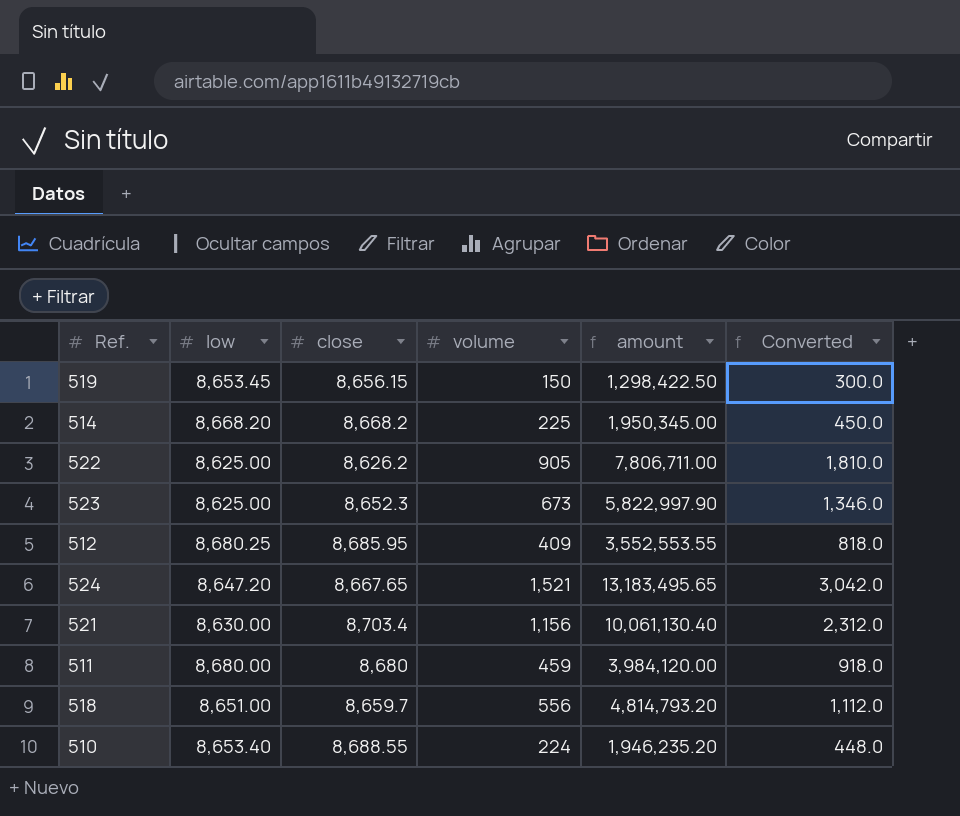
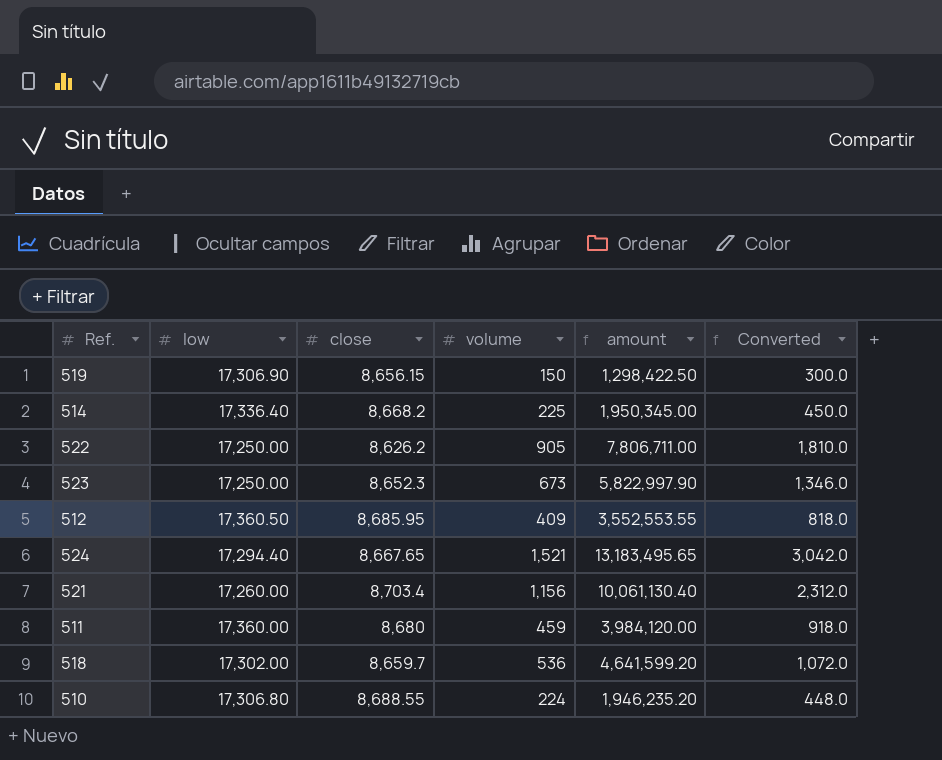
519 | low: 8,653.45 -> 17,306.90
514 | low: 8,668.20 -> 17,336.40
522 | low: 8,625.00 -> 17,250.00
523 | low: 8,625.00 -> 17,250.00
512 | low: 8,680.25 -> 17,360.50
524 | low: 8,647.20 -> 17,294.40
521 | low: 8,630.00 -> 17,260.00
511 | low: 8,680.00 -> 17,360.00
518 | low: 8,651.00 -> 17,302.00
518 | volume: 556 -> 536
518 | amount: 4,814,793.20 -> 4,641,599.20
518 | Converted: 1,112.0 -> 1,072.0
510 | low: 8,653.40 -> 17,306.80

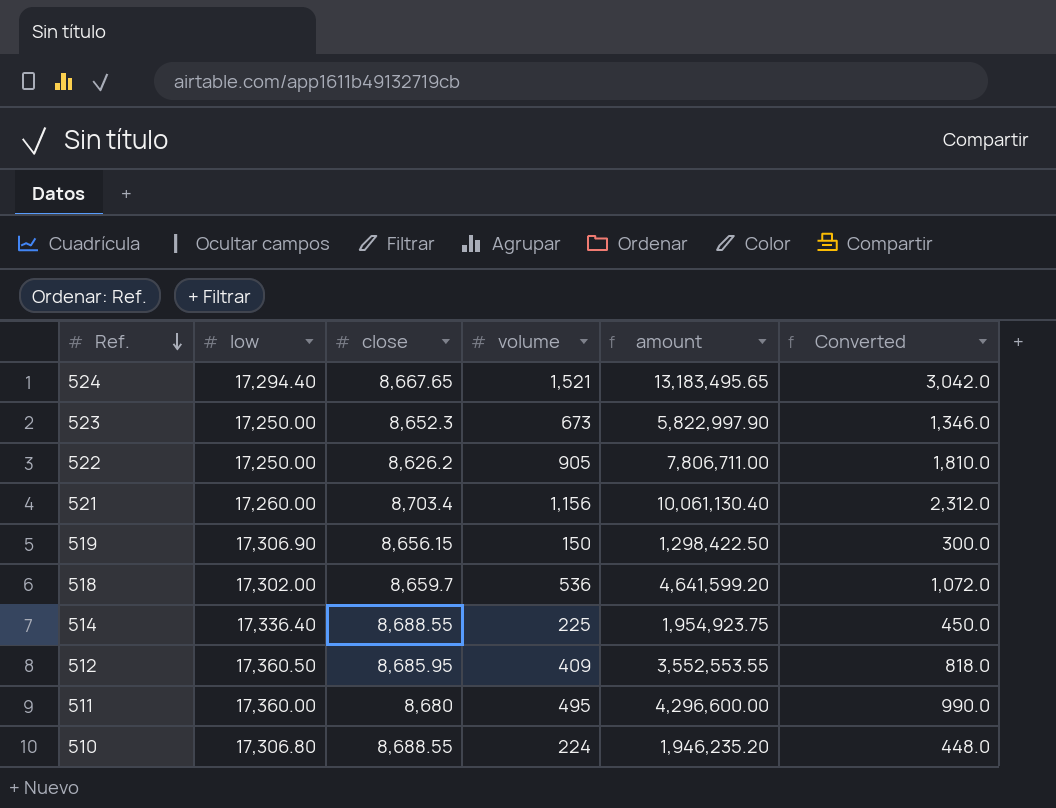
row order: none -> Ref. descending
514 | close: 8,668.2 -> 8,688.55
514 | amount: 1,950,345.00 -> 1,954,923.75
511 | volume: 459 -> 495
511 | amount: 3,984,120.00 -> 4,296,600.00
511 | Converted: 918.0 -> 990.0

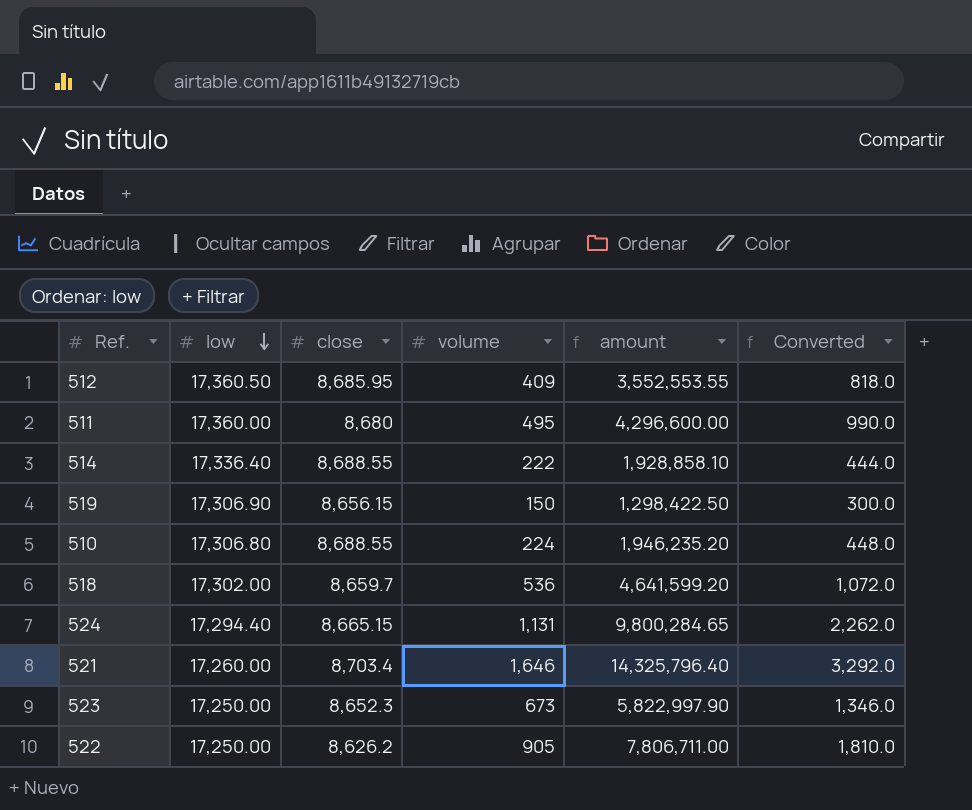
row order: Ref. descending -> low descending
514 | volume: 225 -> 222
514 | amount: 1,954,923.75 -> 1,928,858.10
514 | Converted: 450.0 -> 444.0
524 | close: 8,667.65 -> 8,665.15
524 | volume: 1,521 -> 1,131
524 | amount: 13,183,495.65 -> 9,800,284.65
524 | Converted: 3,042.0 -> 2,262.0
521 | volume: 1,156 -> 1,646
521 | amount: 10,061,130.40 -> 14,325,796.40
521 | Converted: 2,312.0 -> 3,292.0

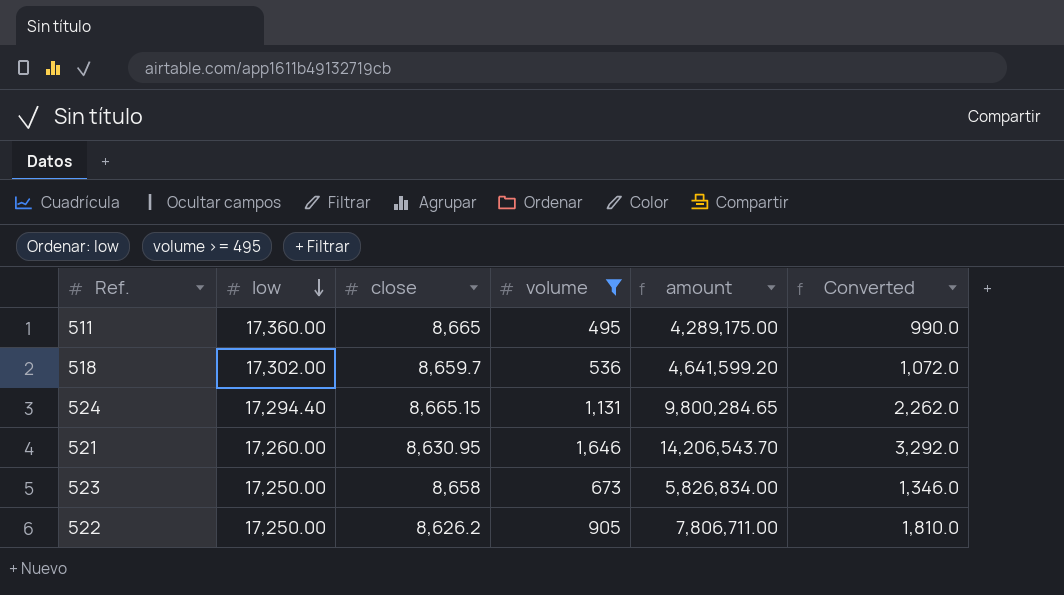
filter: none -> volume >= 495
511 | close: 8,680 -> 8,665
511 | amount: 4,296,600.00 -> 4,289,175.00
521 | close: 8,703.4 -> 8,630.95
521 | amount: 14,325,796.40 -> 14,206,543.70
523 | close: 8,652.3 -> 8,658
523 | amount: 5,822,997.90 -> 5,826,834.00

